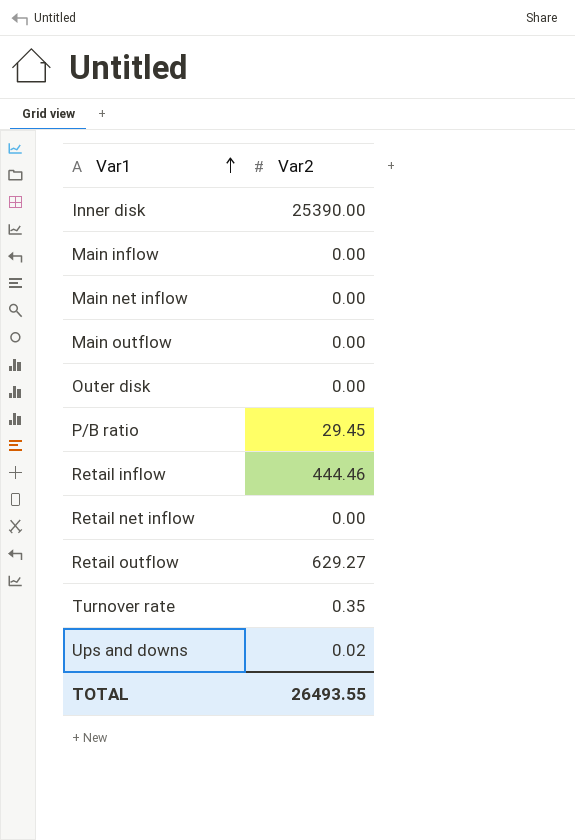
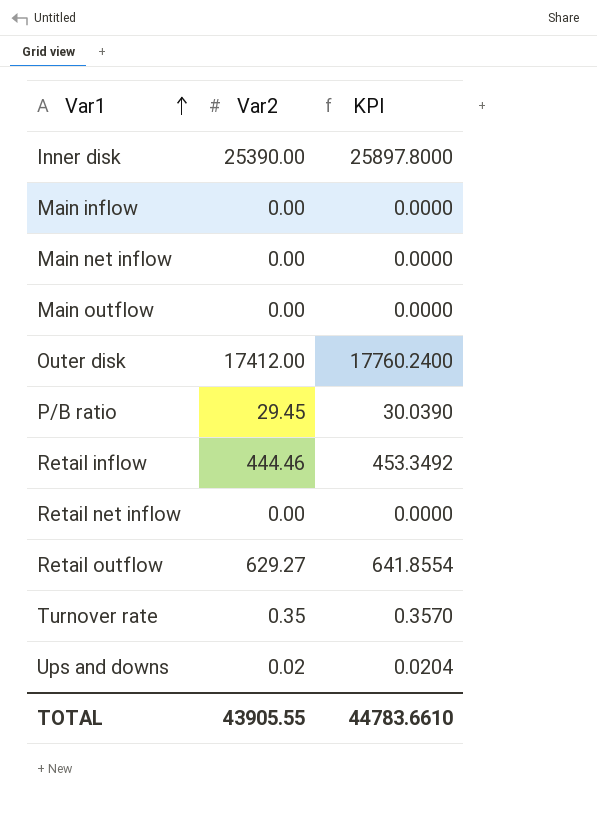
column KPI | formula: none -> [Var2] * 1.02
Outer disk | Var2: 0.00 -> 17412.00
TOTAL | Var2: 26493.55 -> 43905.55

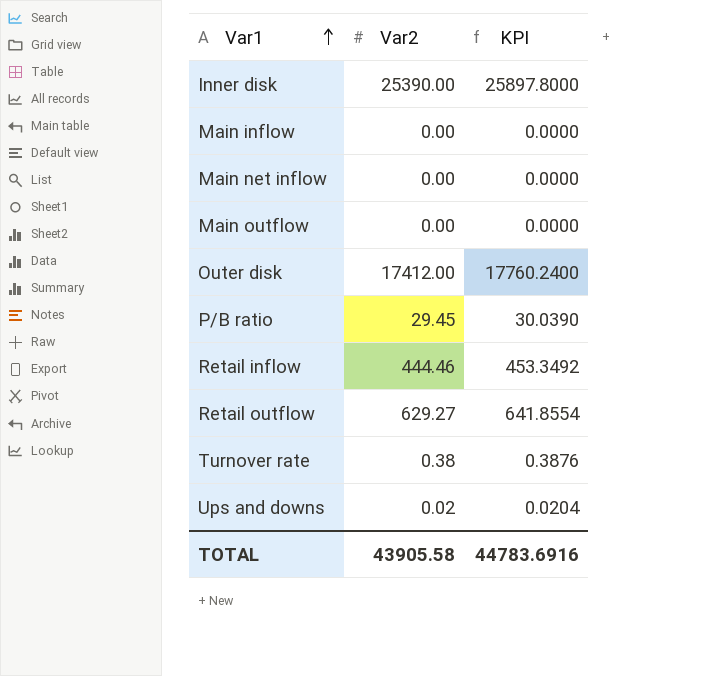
row Retail net inflow: 0.00 | 0.0000 -> none
Turnover rate | Var2: 0.35 -> 0.38
Turnover rate | KPI: 0.3570 -> 0.3876
TOTAL | Var2: 43905.55 -> 43905.58
TOTAL | KPI: 44783.6610 -> 44783.6916

